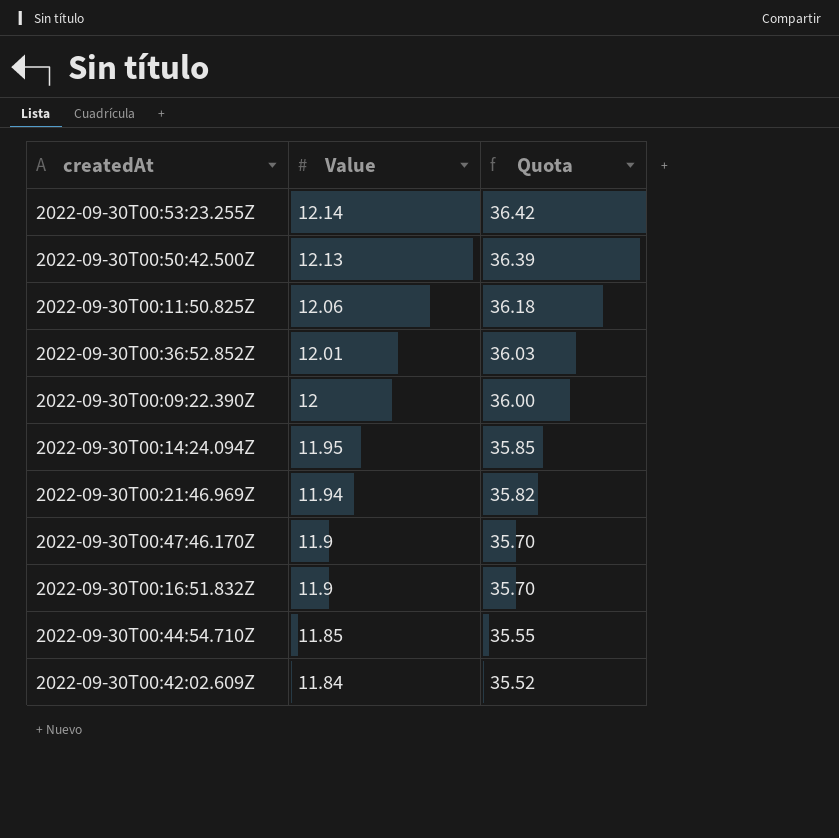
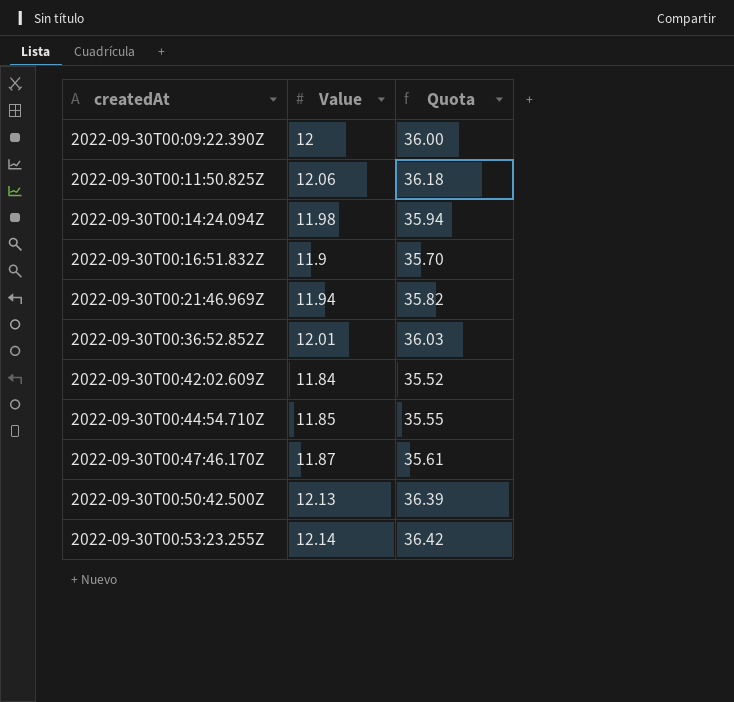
row order: Value descending -> createdAt ascending
2022-09-30T00:14:24.094Z | Value: 11.95 -> 11.98
2022-09-30T00:14:24.094Z | Quota: 35.85 -> 35.94
2022-09-30T00:47:46.170Z | Value: 11.9 -> 11.87
2022-09-30T00:47:46.170Z | Quota: 35.70 -> 35.61

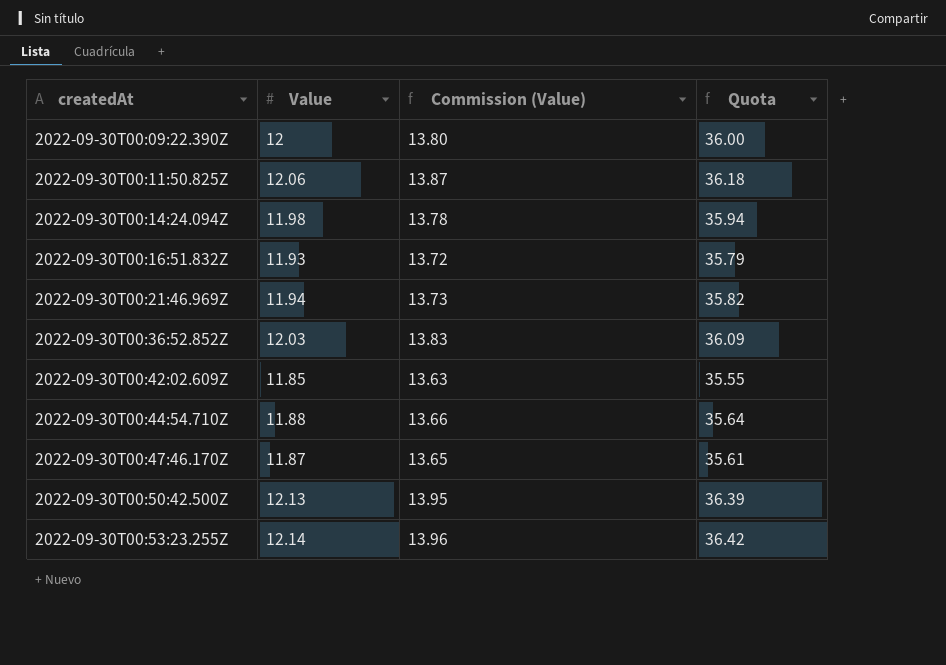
column Commission (Value) | formula: none -> [Value] * 1.15
2022-09-30T00:16:51.832Z | Value: 11.9 -> 11.93
2022-09-30T00:16:51.832Z | Quota: 35.70 -> 35.79
2022-09-30T00:36:52.852Z | Value: 12.01 -> 12.03
2022-09-30T00:36:52.852Z | Quota: 36.03 -> 36.09
2022-09-30T00:42:02.609Z | Value: 11.84 -> 11.85
2022-09-30T00:42:02.609Z | Quota: 35.52 -> 35.55
2022-09-30T00:44:54.710Z | Value: 11.85 -> 11.88
2022-09-30T00:44:54.710Z | Quota: 35.55 -> 35.64

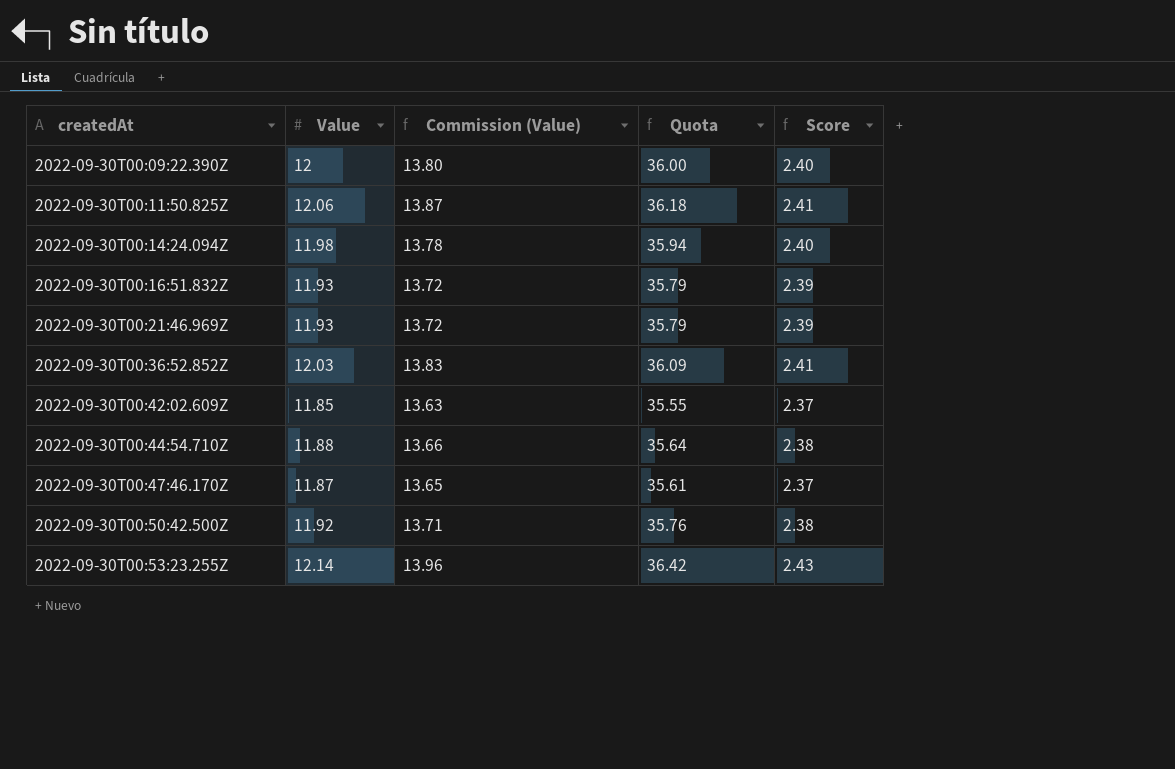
column Score | formula: none -> [Value] * 0.2
2022-09-30T00:21:46.969Z | Value: 11.94 -> 11.93
2022-09-30T00:21:46.969Z | Commission (Value): 13.73 -> 13.72
2022-09-30T00:21:46.969Z | Quota: 35.82 -> 35.79
2022-09-30T00:50:42.500Z | Value: 12.13 -> 11.92
2022-09-30T00:50:42.500Z | Commission (Value): 13.95 -> 13.71
2022-09-30T00:50:42.500Z | Quota: 36.39 -> 35.76

